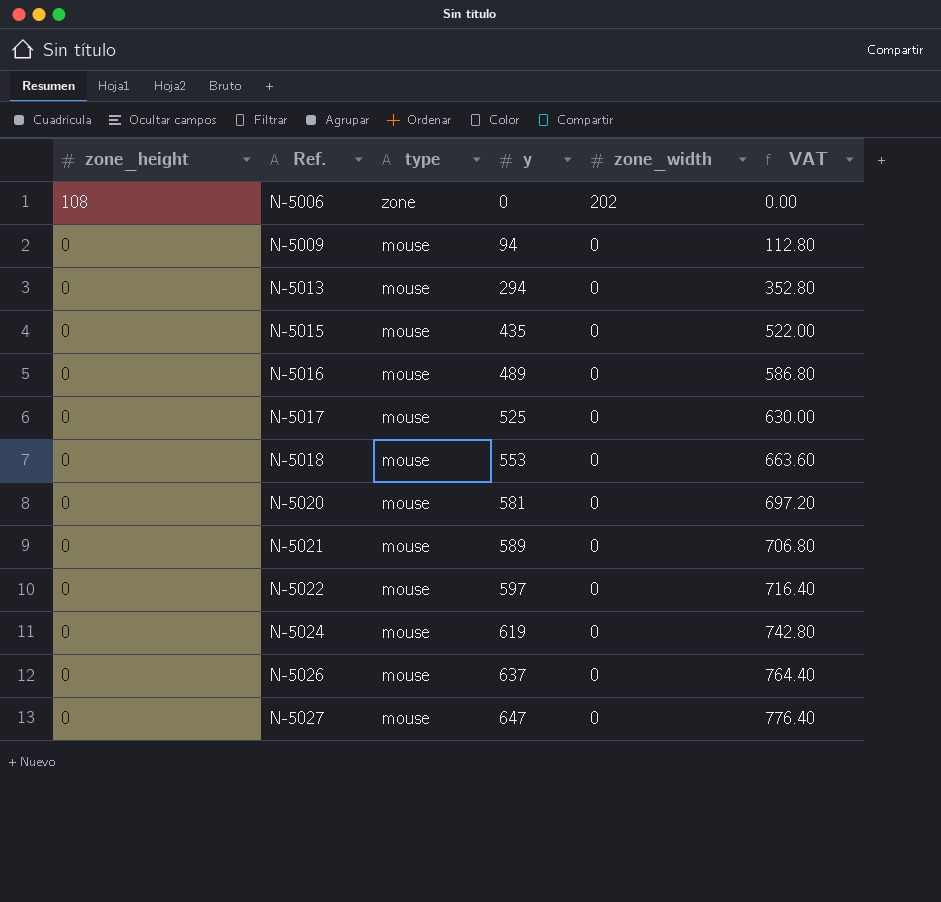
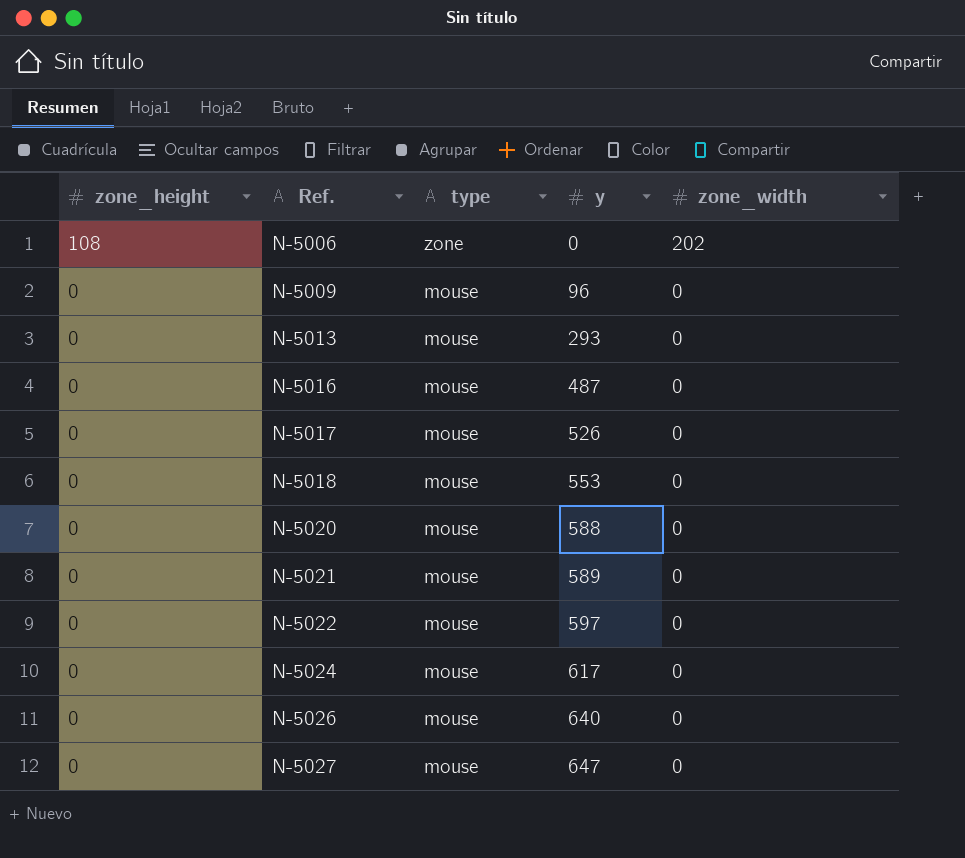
column VAT | formula: [y] * 1.2 -> none
row N-5015: 0 | mouse | 435 | 0 | 522.00 -> none
N-5009 | y: 94 -> 96
N-5013 | y: 294 -> 293
N-5016 | y: 489 -> 487
N-5017 | y: 525 -> 526
N-5020 | y: 581 -> 588
N-5024 | y: 619 -> 617
N-5026 | y: 637 -> 640

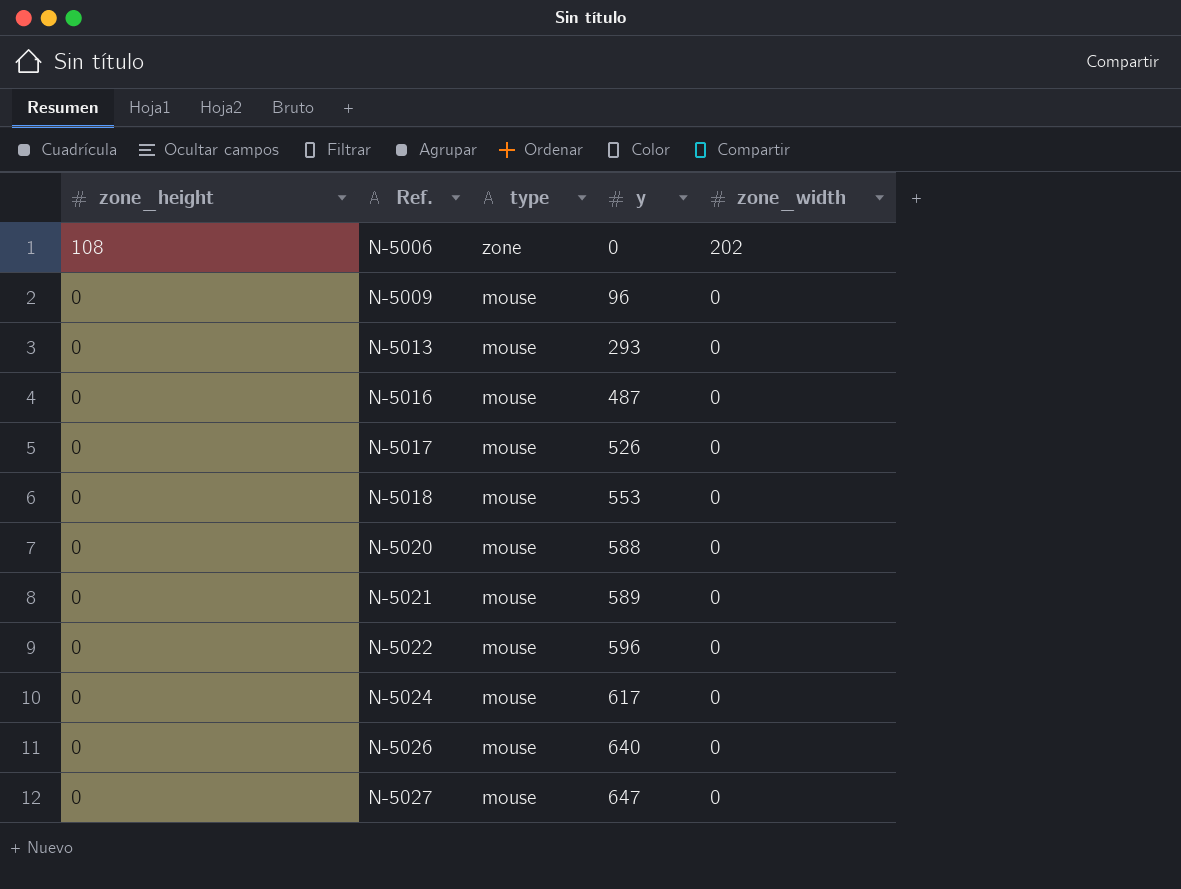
N-5022 | y: 597 -> 596

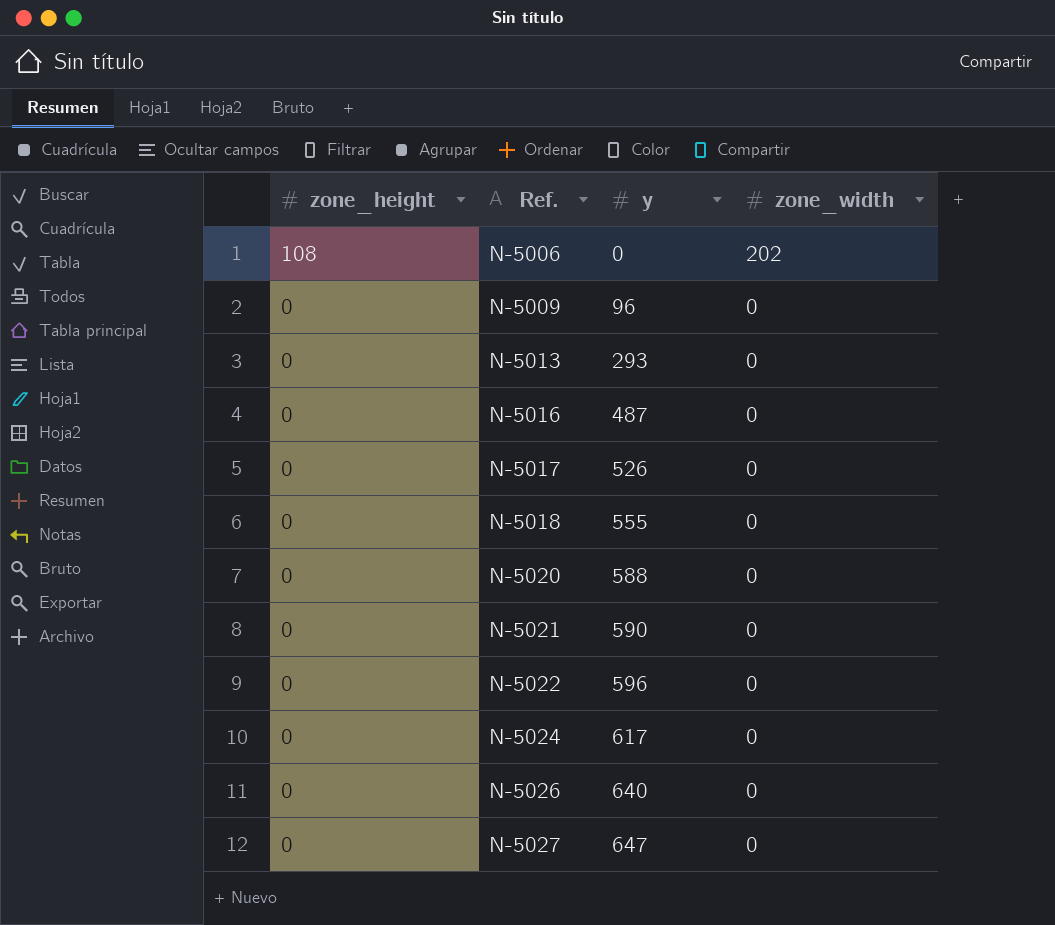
column type | position: 3 -> none
N-5018 | y: 553 -> 555
N-5021 | y: 589 -> 590

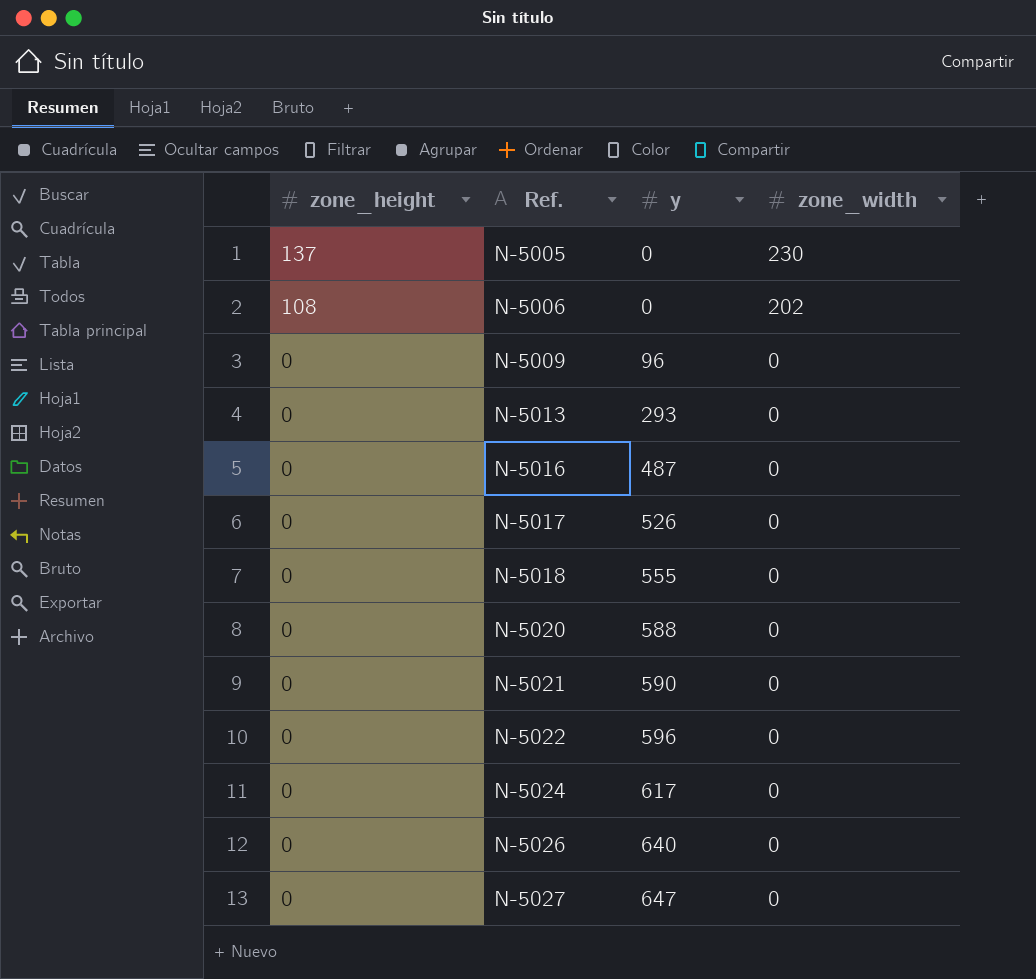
row N-5005: none -> 137 | 0 | 230

